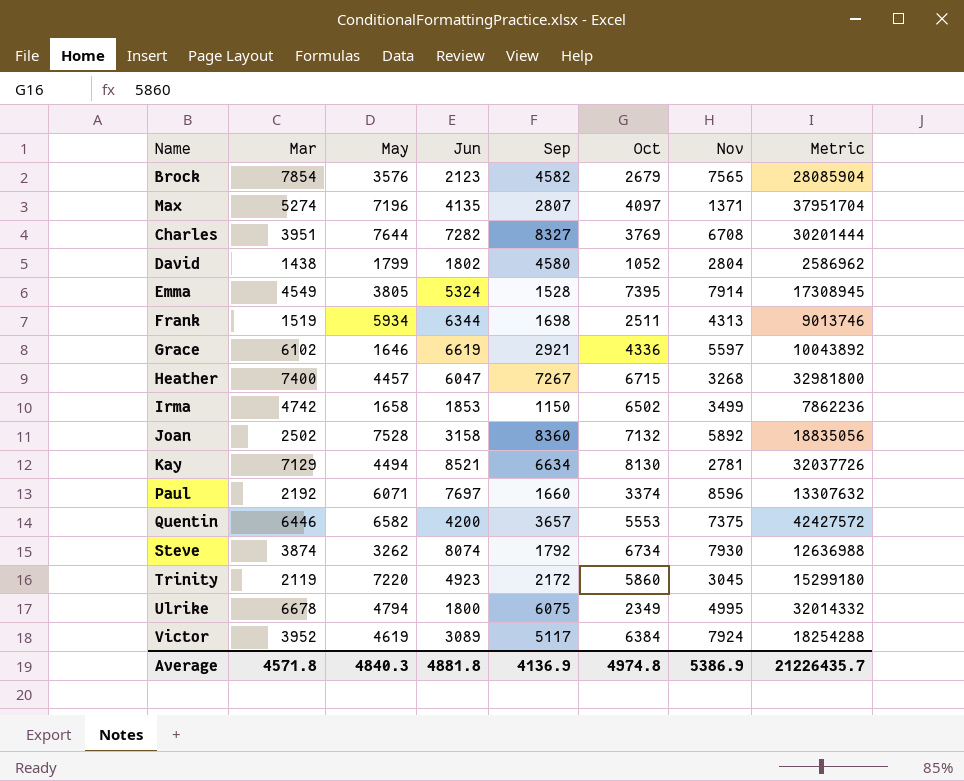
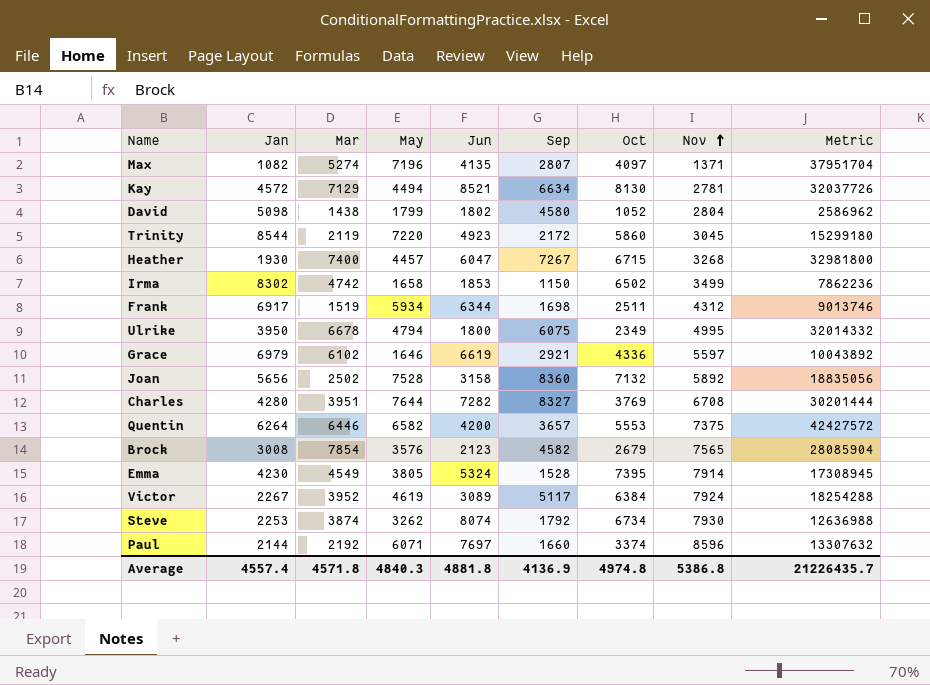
row order: none -> Nov ascending
column Jan | position: none -> 2
Frank | Nov: 4313 -> 4312
Average | Nov: 5386.9 -> 5386.8

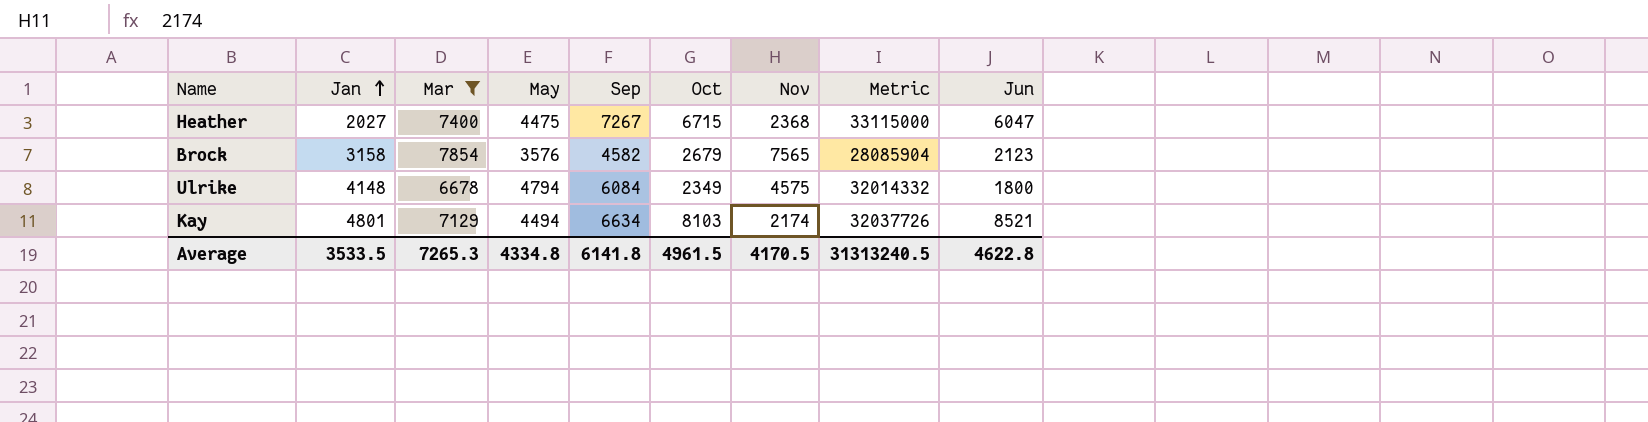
filter: none -> Mar >= 6678
row order: Nov ascending -> Jan ascending
column Jun | position: 5 -> 9
Heather | Jan: 1930 -> 2027
Heather | May: 4457 -> 4475
Heather | Nov: 3268 -> 2368
Heather | Metric: 32981800 -> 33115000
Brock | Jan: 3008 -> 3158
Ulrike | Jan: 3950 -> 4148
Ulrike | Sep: 6075 -> 6084
Ulrike | Nov: 4995 -> 4575
Kay | Jan: 4572 -> 4801
Kay | Oct: 8130 -> 8103
Kay | Nov: 2781 -> 2174
Average | Jan: 4557.4 -> 3533.5
Average | Mar: 4571.8 -> 7265.3
Average | May: 4840.3 -> 4334.8
Average | Sep: 4136.9 -> 6141.8
Average | Oct: 4974.8 -> 4961.5
Average | Nov: 5386.8 -> 4170.5
Average | Metric: 21226435.7 -> 31313240.5
Average | Jun: 4881.8 -> 4622.8

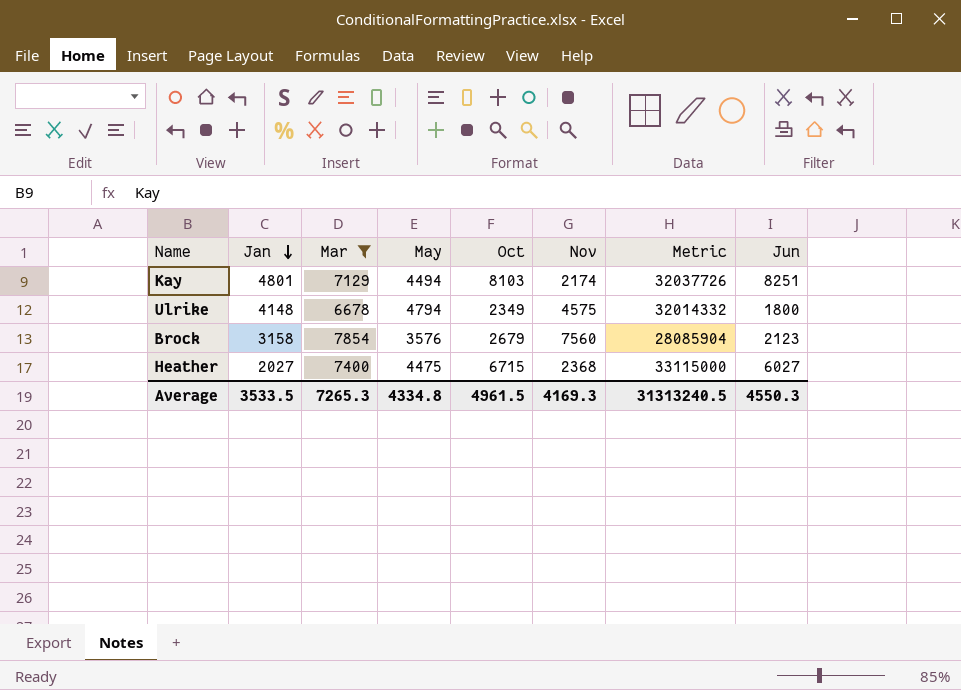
row order: Jan ascending -> Jan descending
column Sep | position: 5 -> none
Kay | Jun: 8521 -> 8251
Brock | Nov: 7565 -> 7560
Heather | Jun: 6047 -> 6027
Average | Nov: 4170.5 -> 4169.3
Average | Jun: 4622.8 -> 4550.3

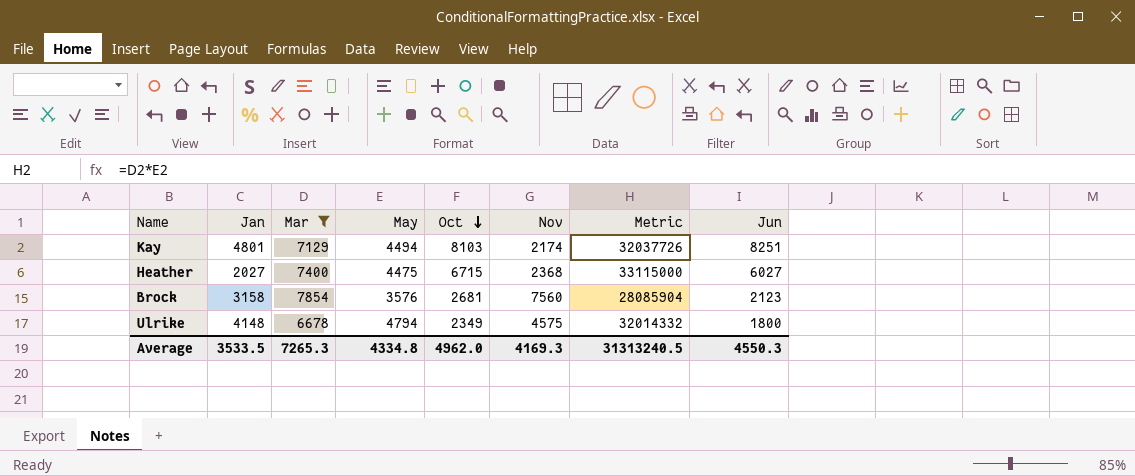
row order: Jan descending -> Oct descending
Brock | Oct: 2679 -> 2681
Average | Oct: 4961.5 -> 4962.0

